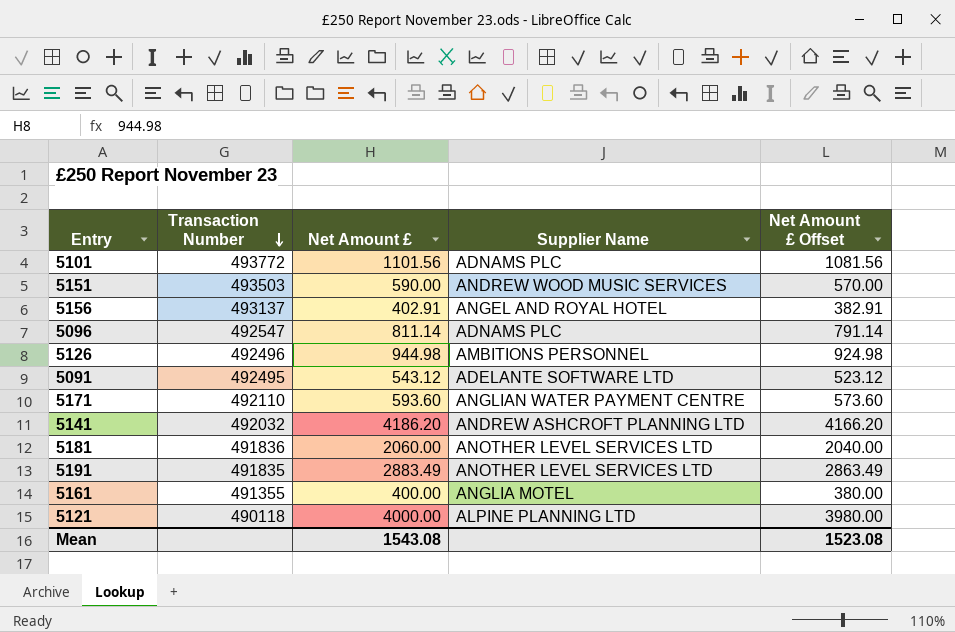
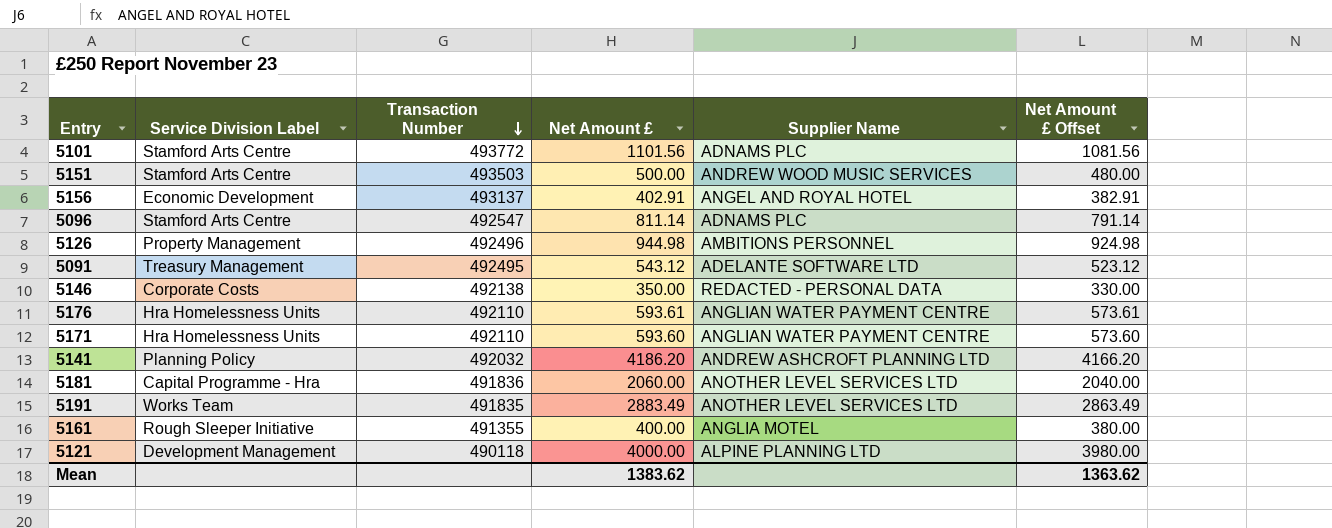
column Service Division Label | position: none -> 2
5151 | Net Amount £: 590.00 -> 500.00
5151 | Net Amount £ Offset: 570.00 -> 480.00
row 5146: none -> Corporate Costs | 492138 | 350.00 | REDACTED - PERSONAL DATA | 330.00
row 5176: none -> Hra Homelessness Units | 492110 | 593.61 | ANGLIAN WATER PAYMENT CENTRE | 573.61
Mean | Net Amount £: 1543.08 -> 1383.62
Mean | Net Amount £ Offset: 1523.08 -> 1363.62

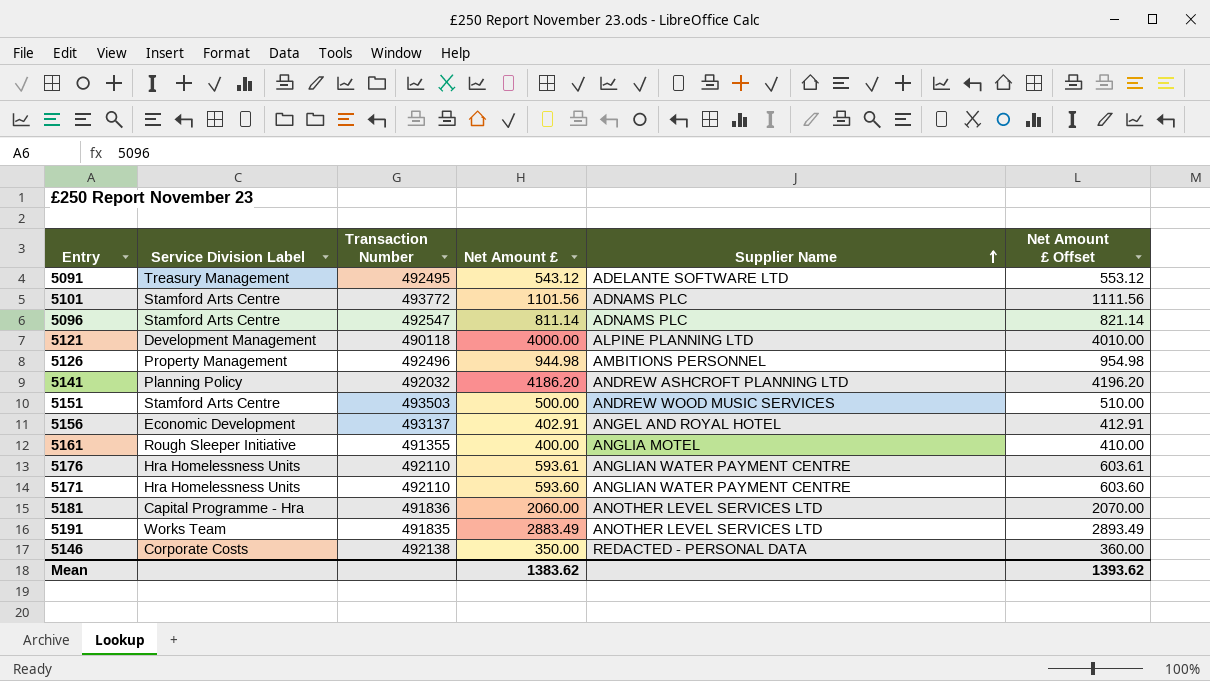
row order: Transaction Number descending -> Supplier Name ascending
column Net Amount £ Offset | formula: [Net Amount £] - 20 -> [Net Amount £] + 10
Mean | Net Amount £ Offset: 1363.62 -> 1393.62

